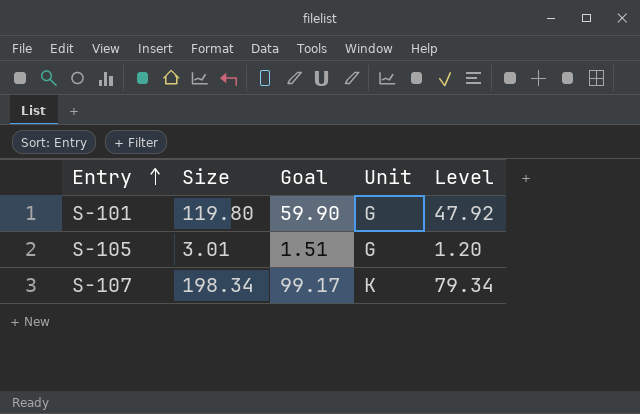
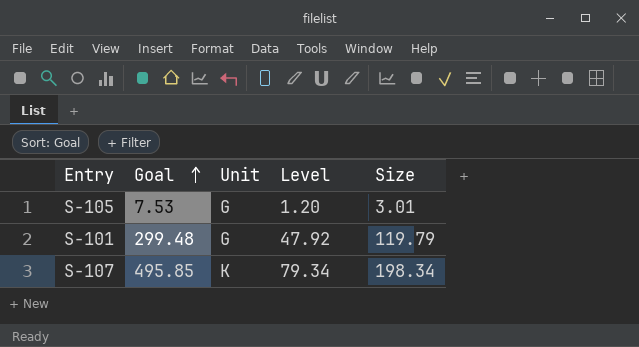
row order: Entry ascending -> Goal ascending
column Goal | formula: [Size] * 0.5 -> [Size] * 2.5
column Size | position: 2 -> 5
S-101 | Size: 119.80 -> 119.79

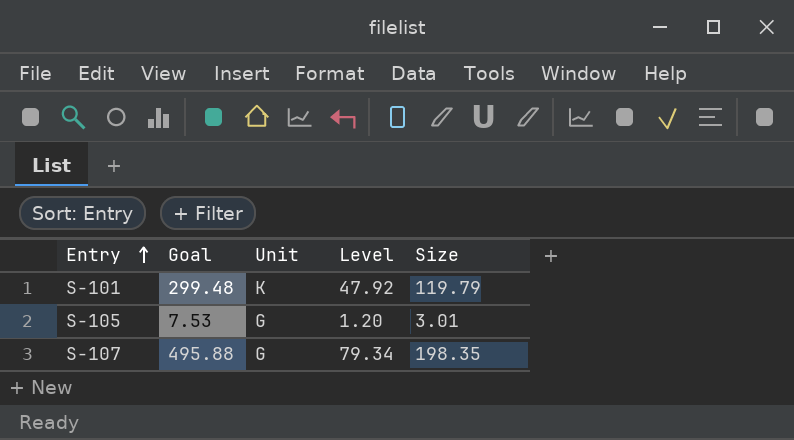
row order: Goal ascending -> Entry ascending
S-101 | Unit: G -> K
S-107 | Goal: 495.85 -> 495.88
S-107 | Unit: K -> G
S-107 | Size: 198.34 -> 198.35

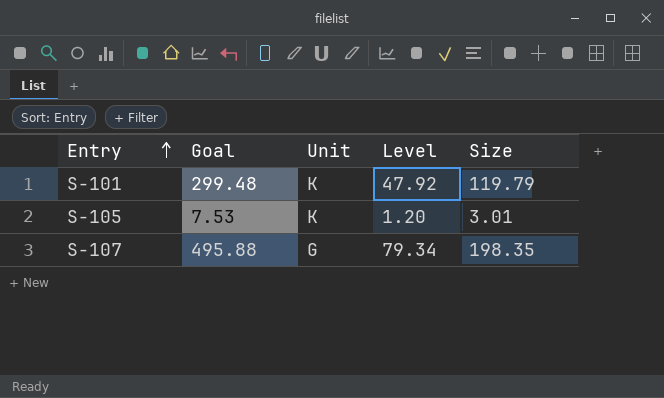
S-105 | Unit: G -> K

